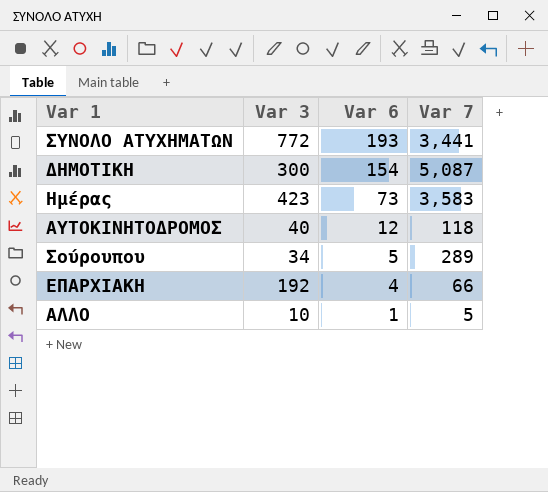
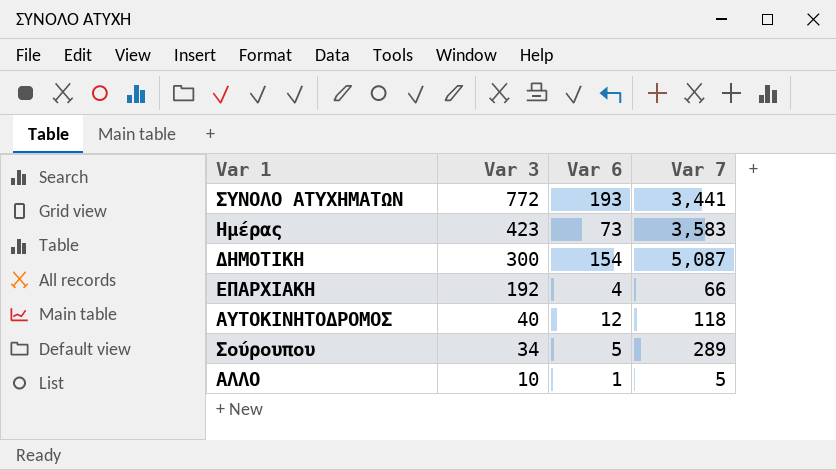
row order: Var 6 descending -> Var 3 descending

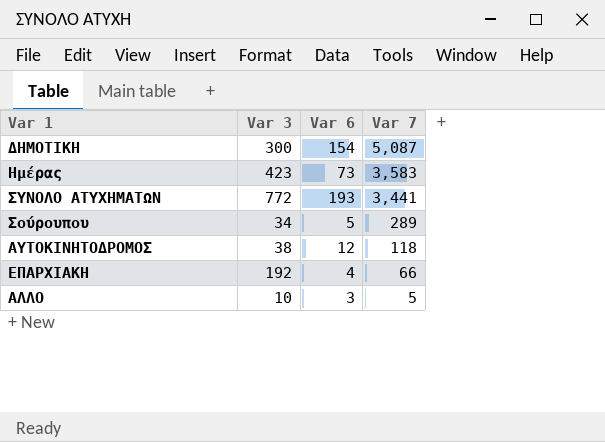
row order: Var 3 descending -> Var 7 descending
ΑΥΤΟΚΙΝΗΤΟΔΡΟΜΟΣ | Var 3: 40 -> 38
ΑΛΛΟ | Var 6: 1 -> 3

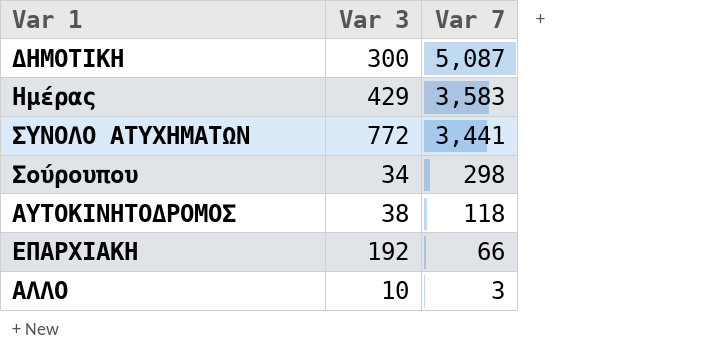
column Var 6 | position: 3 -> none
Ημέρας | Var 3: 423 -> 429
Σούρουπου | Var 7: 289 -> 298
ΑΛΛΟ | Var 7: 5 -> 3

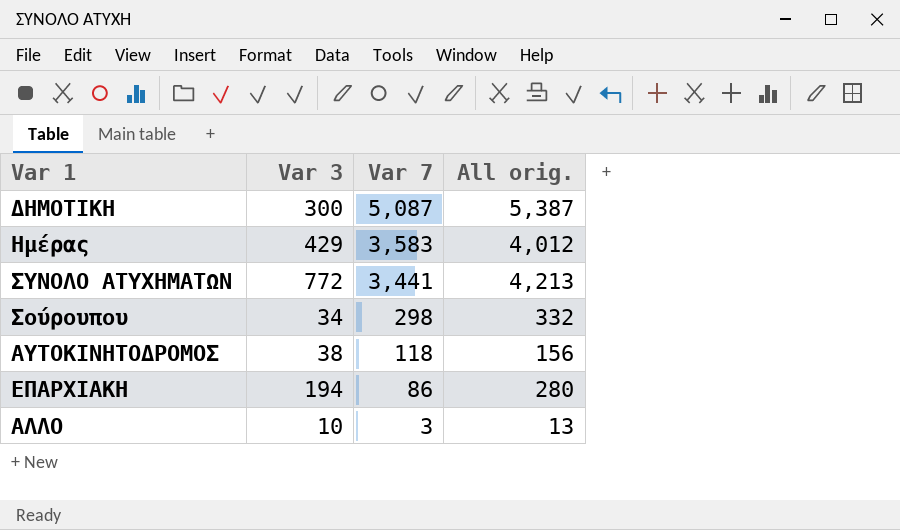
column All orig. | formula: none -> [Var 3] + [Var 7]
ΕΠΑΡΧΙΑΚΗ | Var 3: 192 -> 194
ΕΠΑΡΧΙΑΚΗ | Var 7: 66 -> 86

